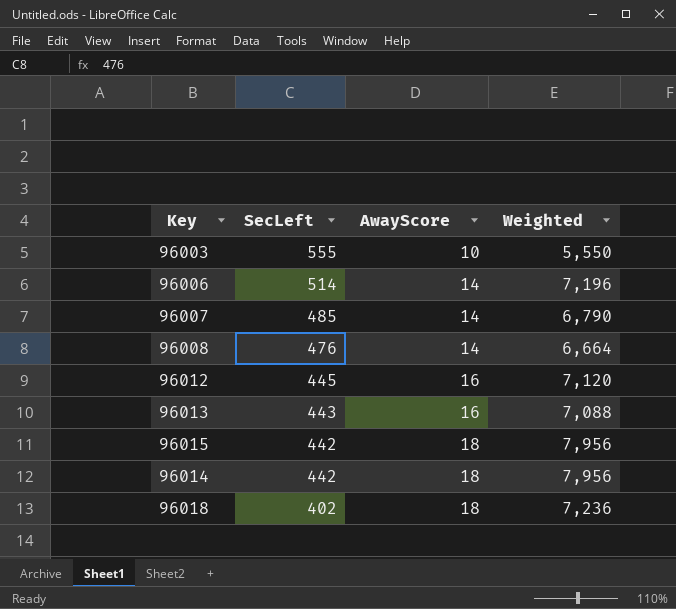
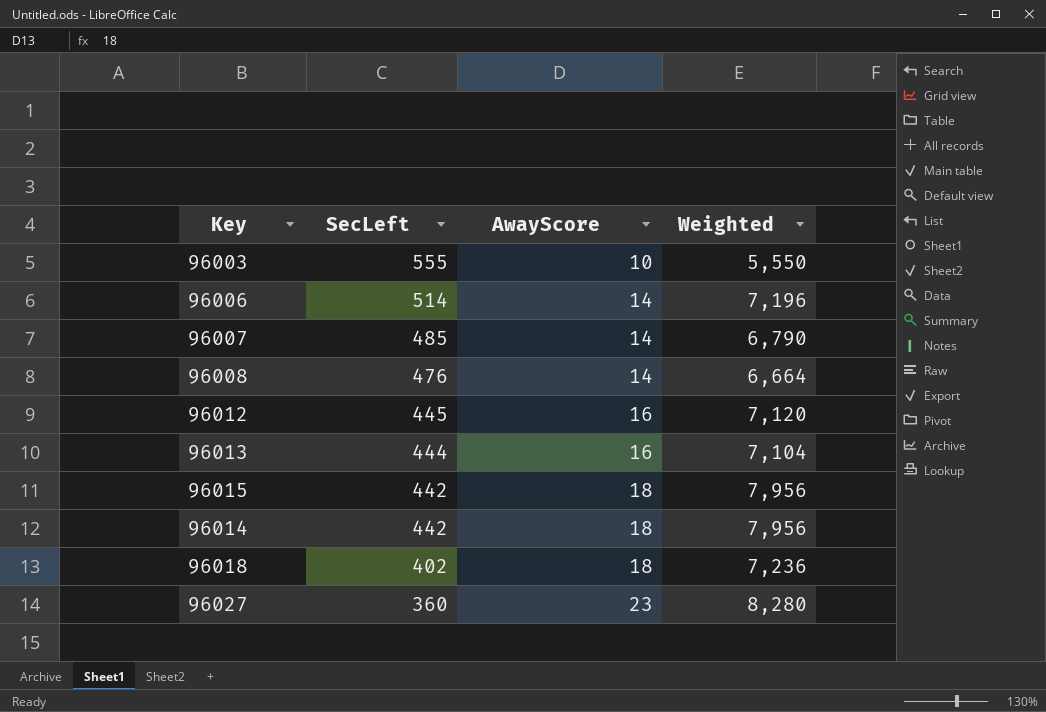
96013 | SecLeft: 443 -> 444
96013 | Weighted: 7,088 -> 7,104
row 96027: none -> 360 | 23 | 8,280

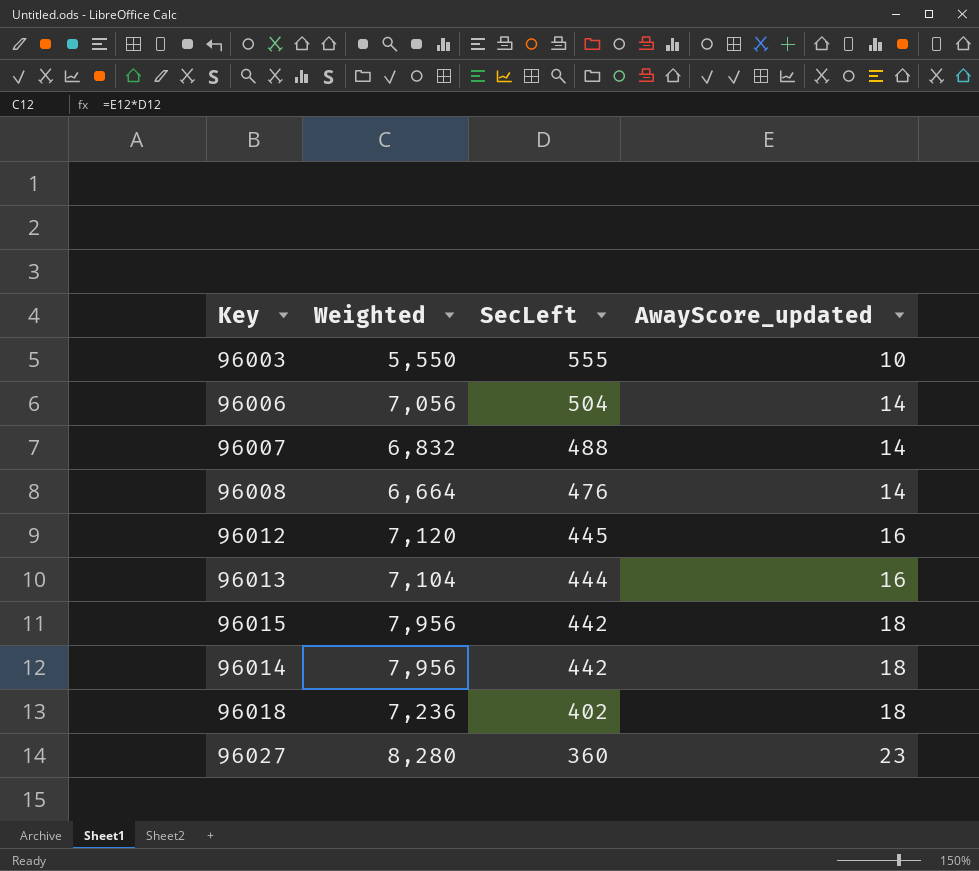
column Weighted | position: 4 -> 2
column name: AwayScore -> AwayScore_updated
96006 | Weighted: 7,196 -> 7,056
96006 | SecLeft: 514 -> 504
96007 | Weighted: 6,790 -> 6,832
96007 | SecLeft: 485 -> 488

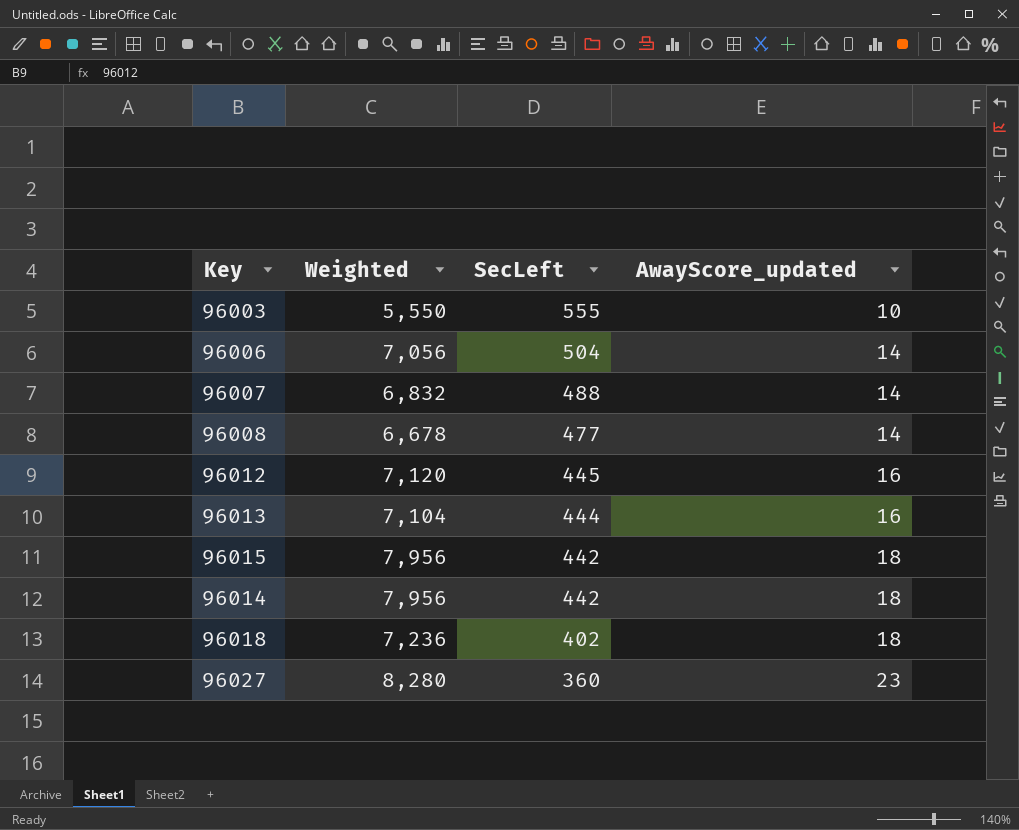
96008 | Weighted: 6,664 -> 6,678
96008 | SecLeft: 476 -> 477

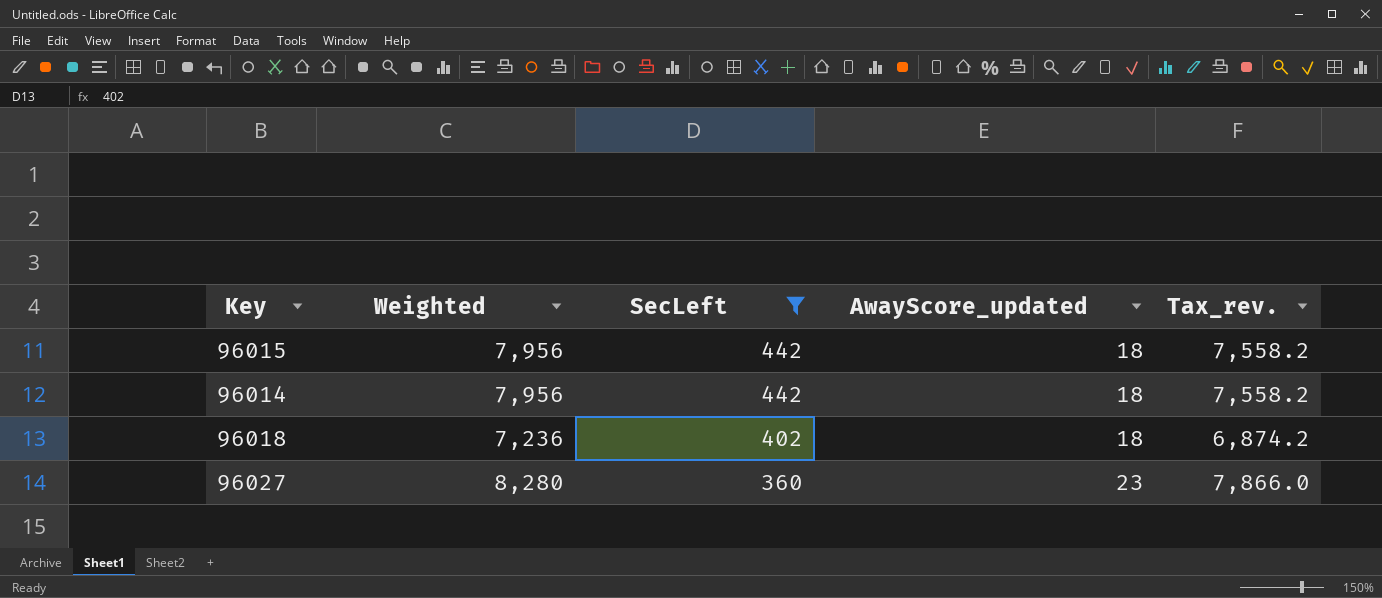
filter: none -> SecLeft <= 442
column Tax_rev. | formula: none -> [Weighted] * 0.95

